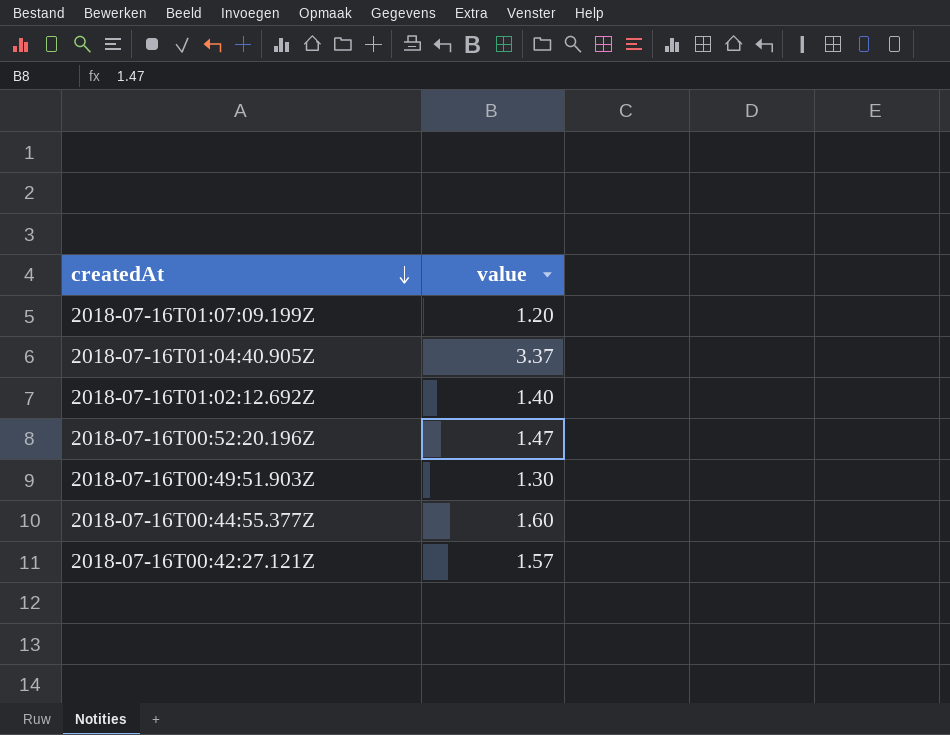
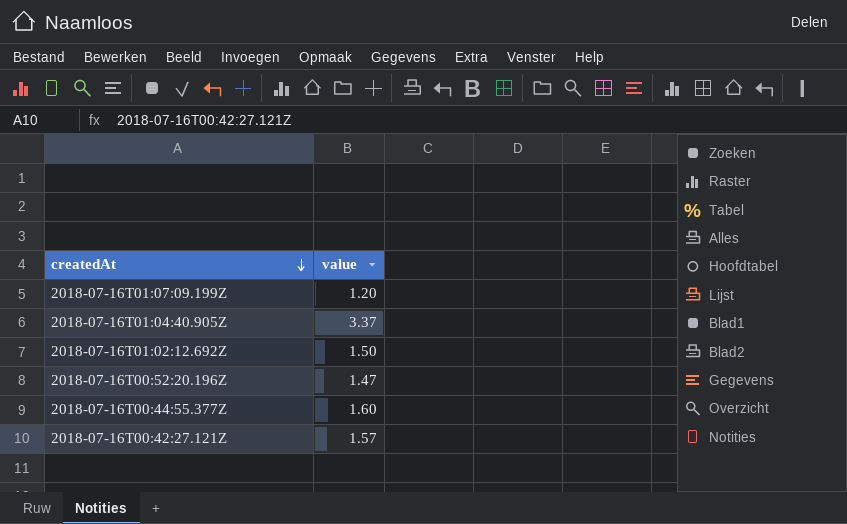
row 2018-07-16T00:49:51.903Z: 1.30 -> none
2018-07-16T01:02:12.692Z | value: 1.40 -> 1.50

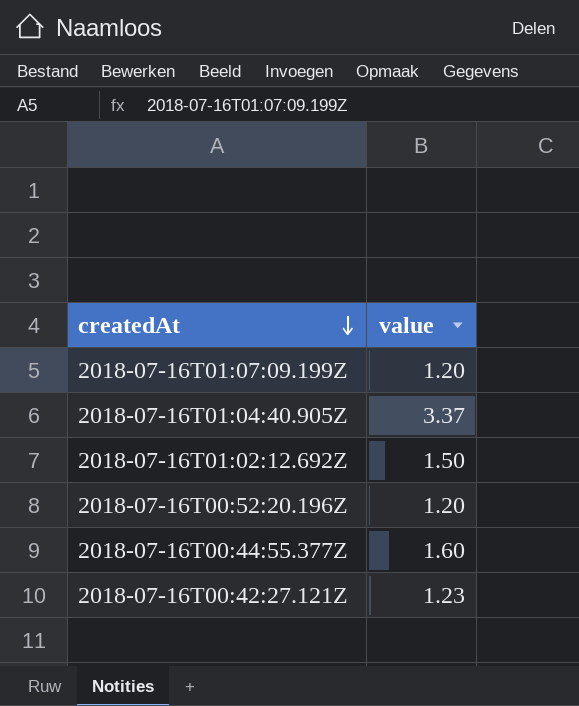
2018-07-16T00:52:20.196Z | value: 1.47 -> 1.20
2018-07-16T00:42:27.121Z | value: 1.57 -> 1.23

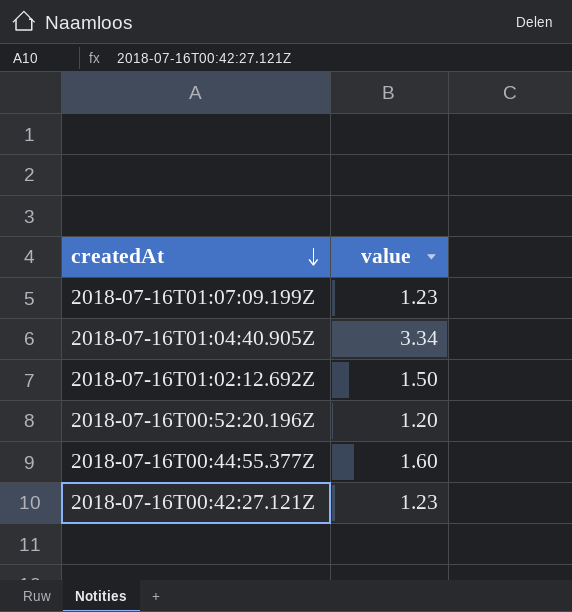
2018-07-16T01:07:09.199Z | value: 1.20 -> 1.23
2018-07-16T01:04:40.905Z | value: 3.37 -> 3.34

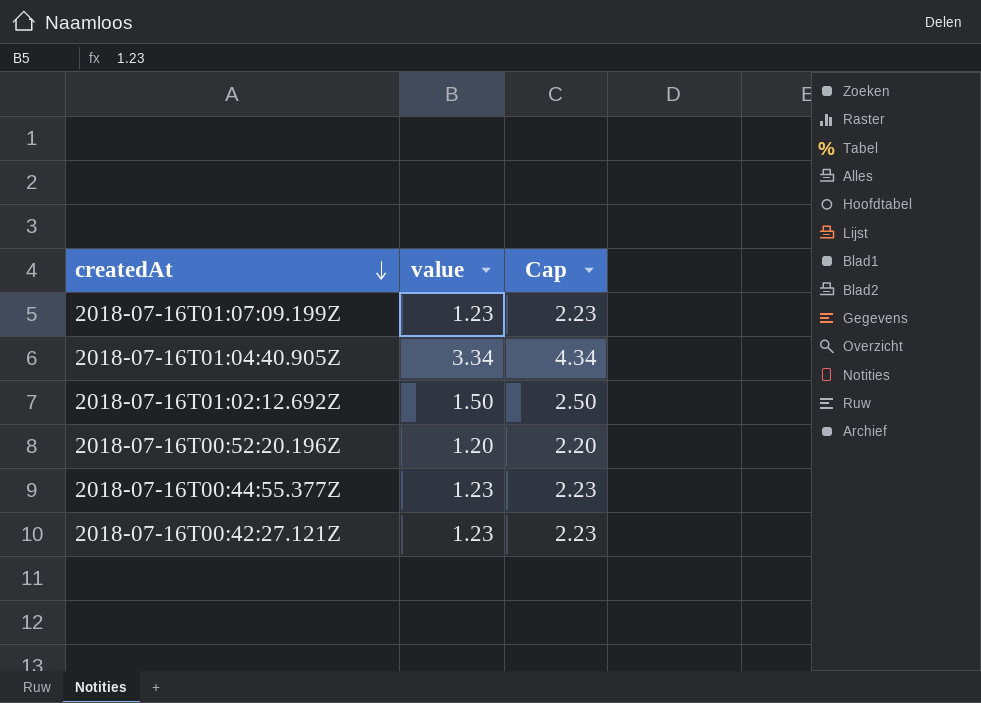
column Cap | formula: none -> [value] + 1
2018-07-16T00:44:55.377Z | value: 1.60 -> 1.23

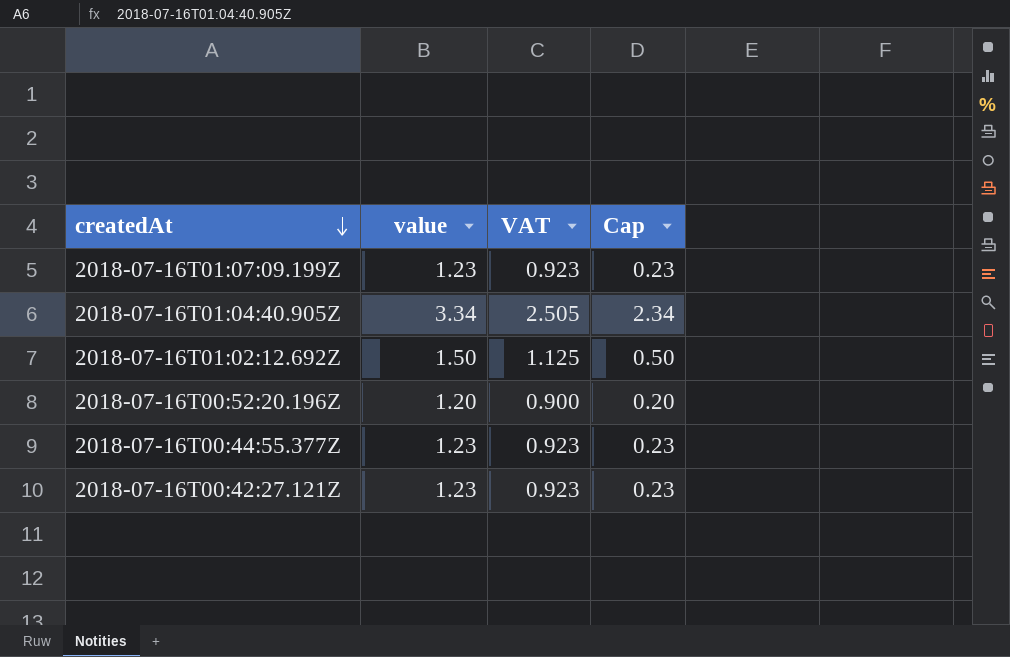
column VAT | formula: none -> [value] * 0.75
column Cap | formula: [value] + 1 -> [value] - 1

